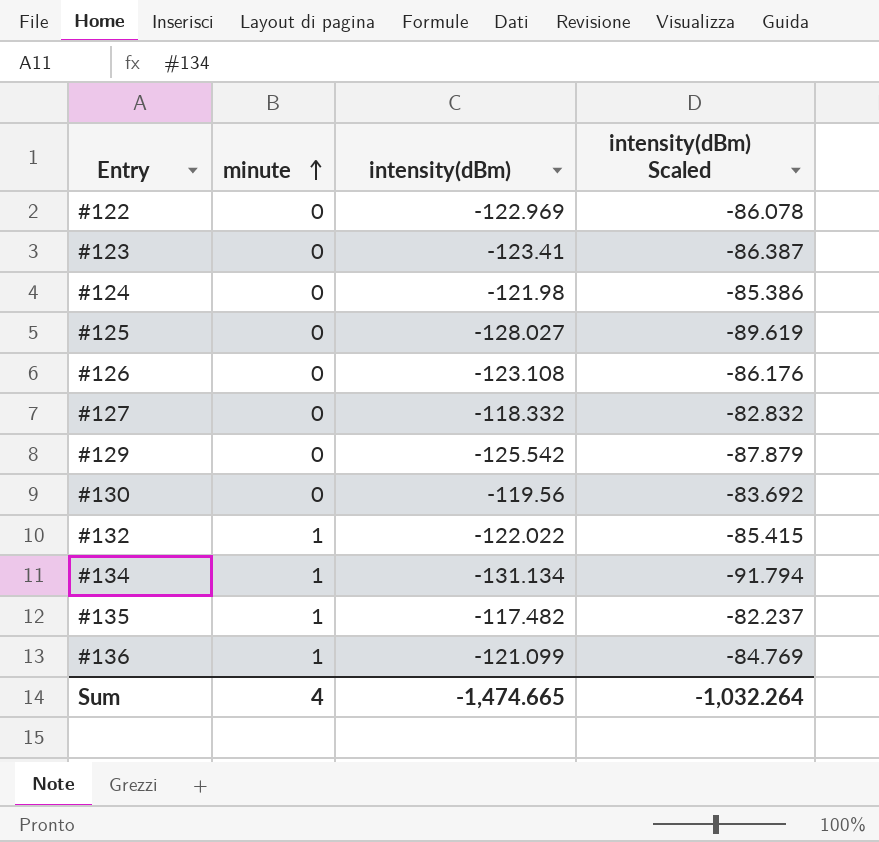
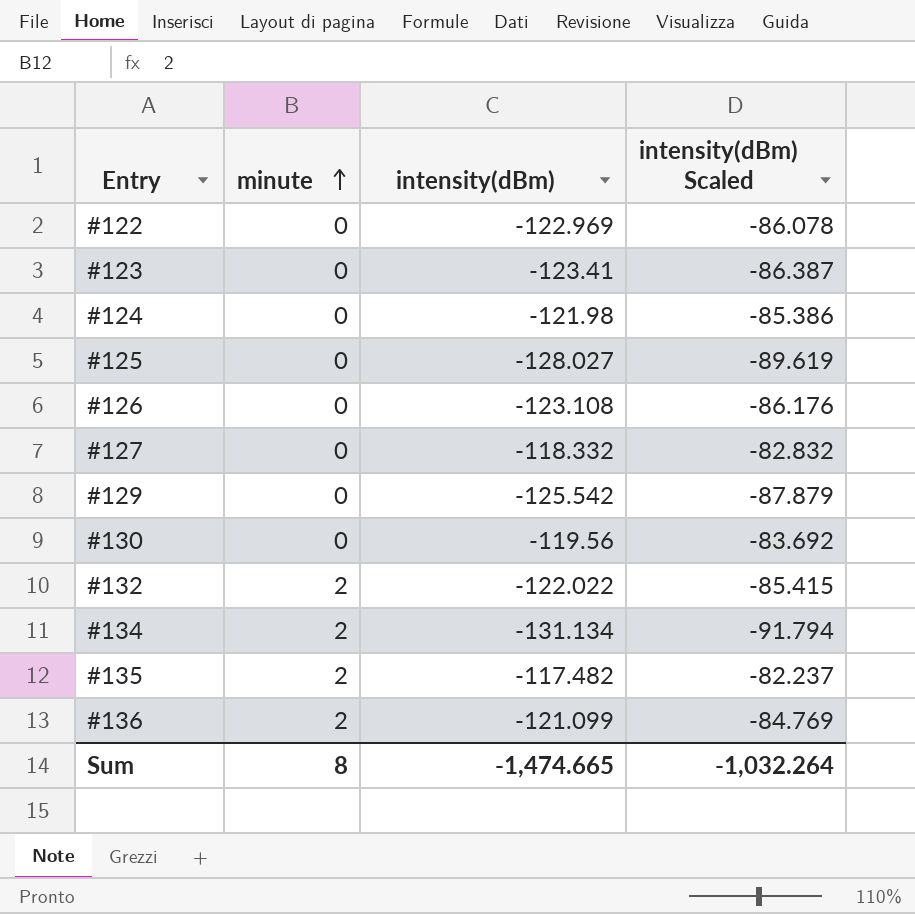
#132 | minute: 1 -> 2
#134 | minute: 1 -> 2
#135 | minute: 1 -> 2
#136 | minute: 1 -> 2
Sum | minute: 4 -> 8

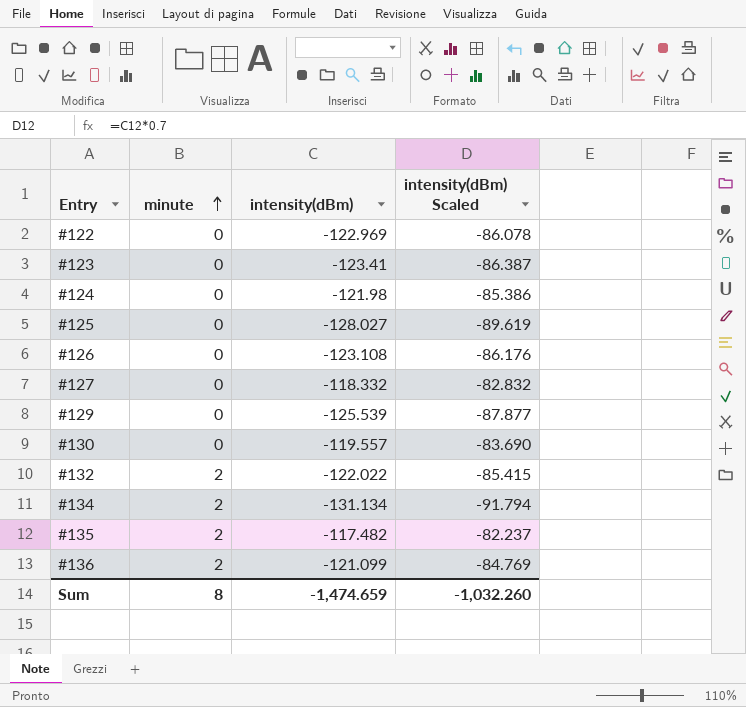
#129 | intensity(dBm): -125.542 -> -125.539
#129 | intensity(dBm) Scaled: -87.879 -> -87.877
#130 | intensity(dBm): -119.56 -> -119.557
#130 | intensity(dBm) Scaled: -83.692 -> -83.690
Sum | intensity(dBm): -1,474.665 -> -1,474.659
Sum | intensity(dBm) Scaled: -1,032.264 -> -1,032.260

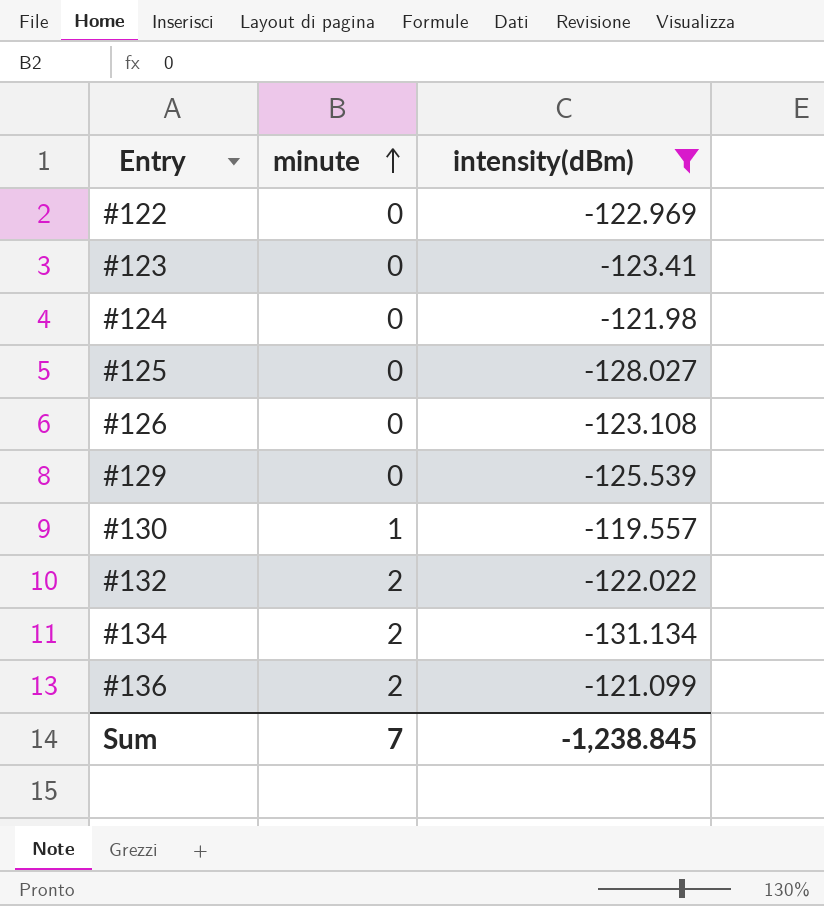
filter: none -> intensity(dBm) <= -119.557
column intensity(dBm) Scaled | formula: [intensity(dBm)] * 0.7 -> none
#130 | minute: 0 -> 1
Sum | minute: 8 -> 7
Sum | intensity(dBm): -1,474.659 -> -1,238.845

